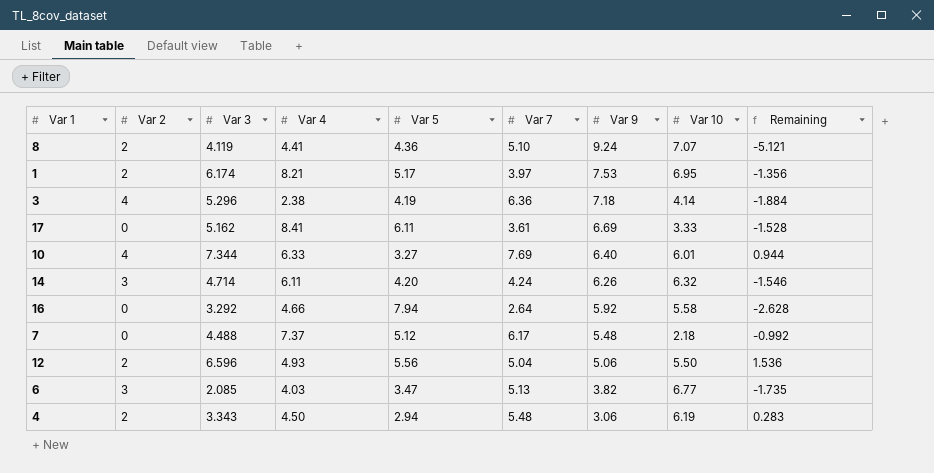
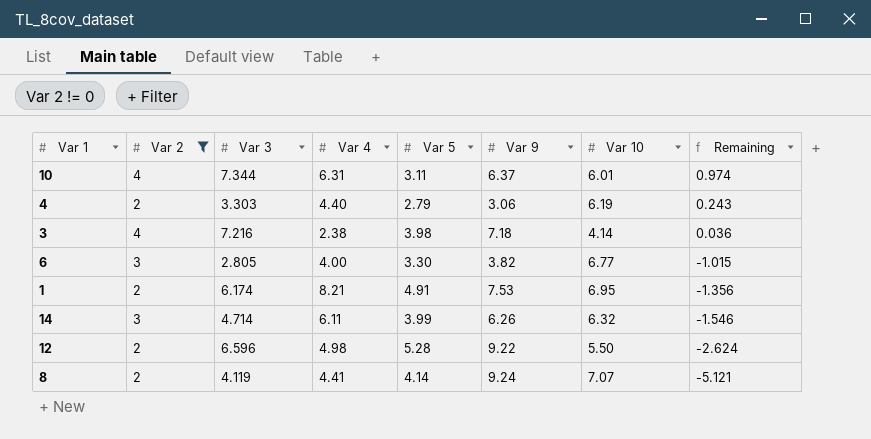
filter: none -> Var 2 != 0
row order: Var 9 descending -> Remaining descending
column Var 7 | position: 6 -> none
10 | Var 4: 6.33 -> 6.31
10 | Var 5: 3.27 -> 3.11
10 | Var 9: 6.40 -> 6.37
10 | Remaining: 0.944 -> 0.974
4 | Var 3: 3.343 -> 3.303
4 | Var 4: 4.50 -> 4.40
4 | Var 5: 2.94 -> 2.79
4 | Remaining: 0.283 -> 0.243
3 | Var 3: 5.296 -> 7.216
3 | Var 5: 4.19 -> 3.98
3 | Remaining: -1.884 -> 0.036
6 | Var 3: 2.085 -> 2.805
6 | Var 4: 4.03 -> 4.00
6 | Var 5: 3.47 -> 3.30
6 | Remaining: -1.735 -> -1.015
1 | Var 5: 5.17 -> 4.91
14 | Var 5: 4.20 -> 3.99
12 | Var 4: 4.93 -> 4.98
12 | Var 5: 5.56 -> 5.28
12 | Var 9: 5.06 -> 9.22
12 | Remaining: 1.536 -> -2.624
8 | Var 5: 4.36 -> 4.14

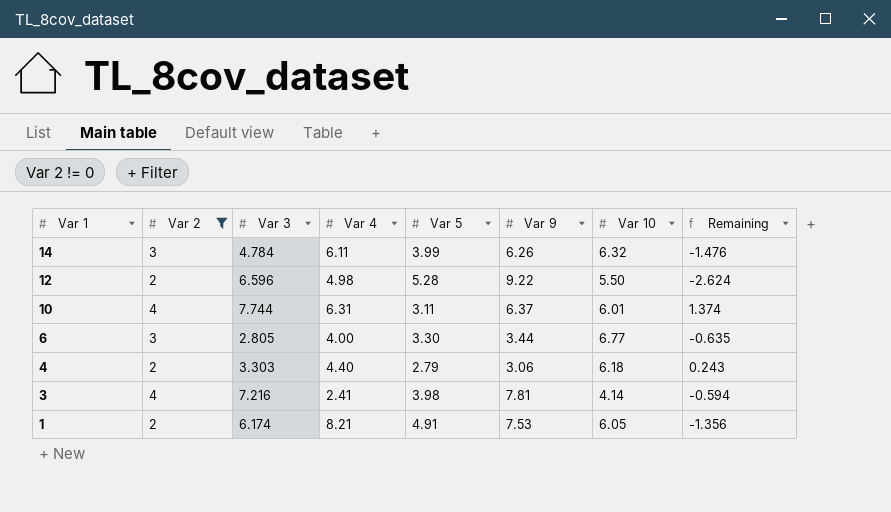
row order: Remaining descending -> Var 1 descending
row 8: 2 | 4.119 | 4.41 | 4.14 | 9.24 | 7.07 | -5.121 -> none
14 | Var 3: 4.714 -> 4.784
14 | Remaining: -1.546 -> -1.476
10 | Var 3: 7.344 -> 7.744
10 | Remaining: 0.974 -> 1.374
6 | Var 9: 3.82 -> 3.44
6 | Remaining: -1.015 -> -0.635
4 | Var 10: 6.19 -> 6.18
3 | Var 4: 2.38 -> 2.41
3 | Var 9: 7.18 -> 7.81
3 | Remaining: 0.036 -> -0.594
1 | Var 10: 6.95 -> 6.05

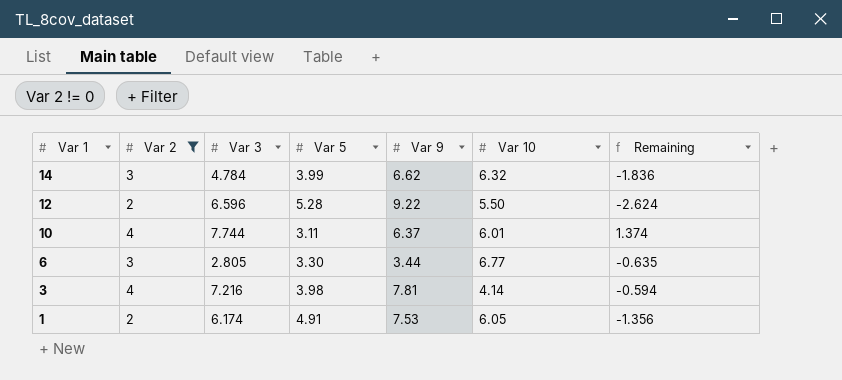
column Var 4 | position: 4 -> none
row 4: 2 | 3.303 | 4.40 | 2.79 | 3.06 | 6.18 | 0.243 -> none
14 | Var 9: 6.26 -> 6.62
14 | Remaining: -1.476 -> -1.836

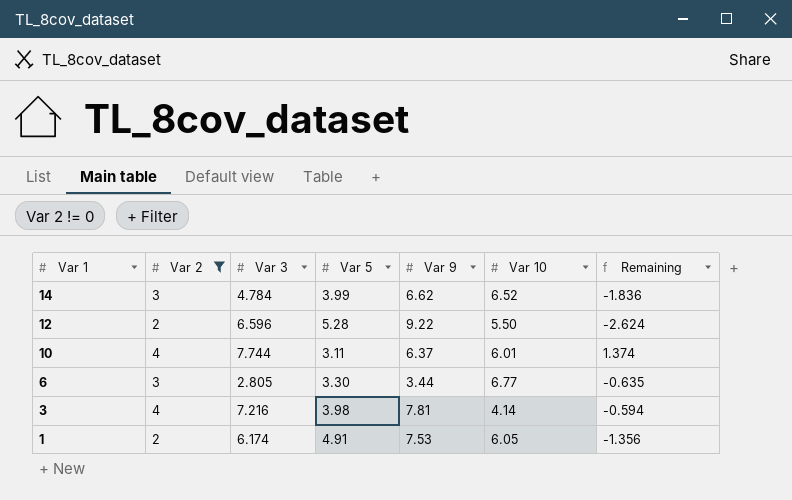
14 | Var 10: 6.32 -> 6.52

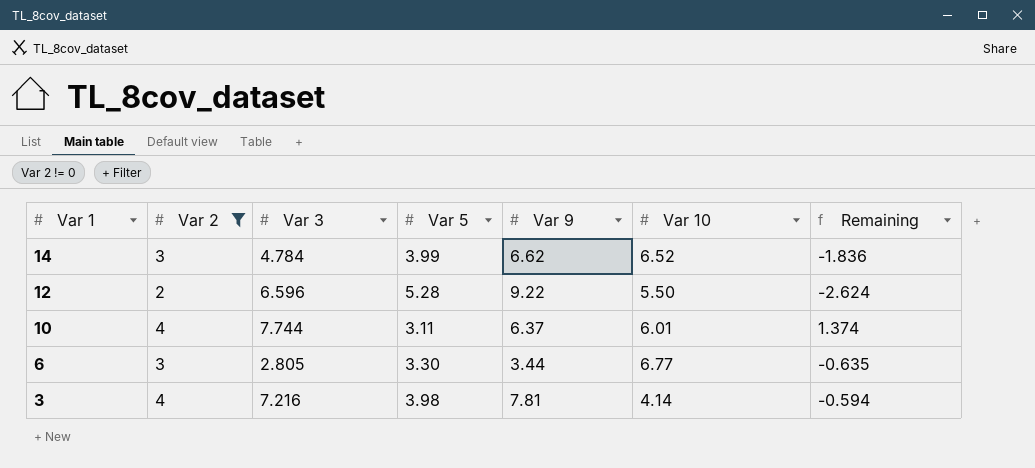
row 1: 2 | 6.174 | 4.91 | 7.53 | 6.05 | -1.356 -> none

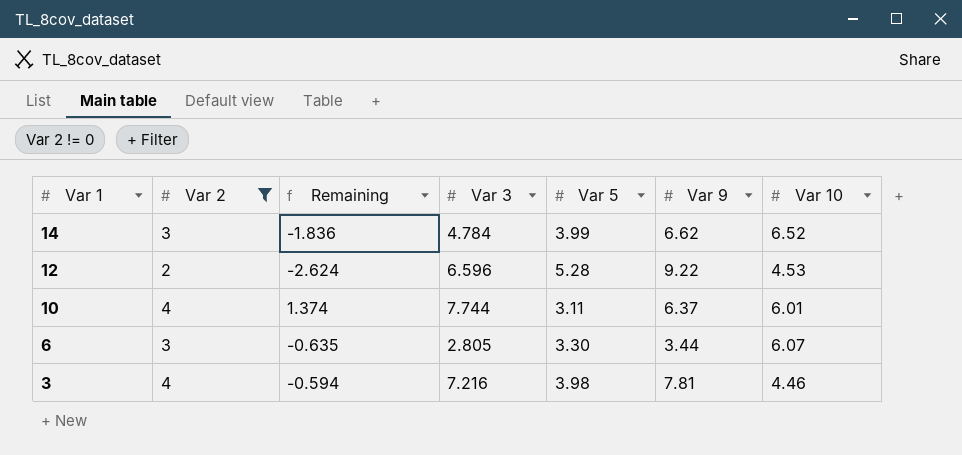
column Remaining | position: 7 -> 3
12 | Var 10: 5.50 -> 4.53
6 | Var 10: 6.77 -> 6.07
3 | Var 10: 4.14 -> 4.46

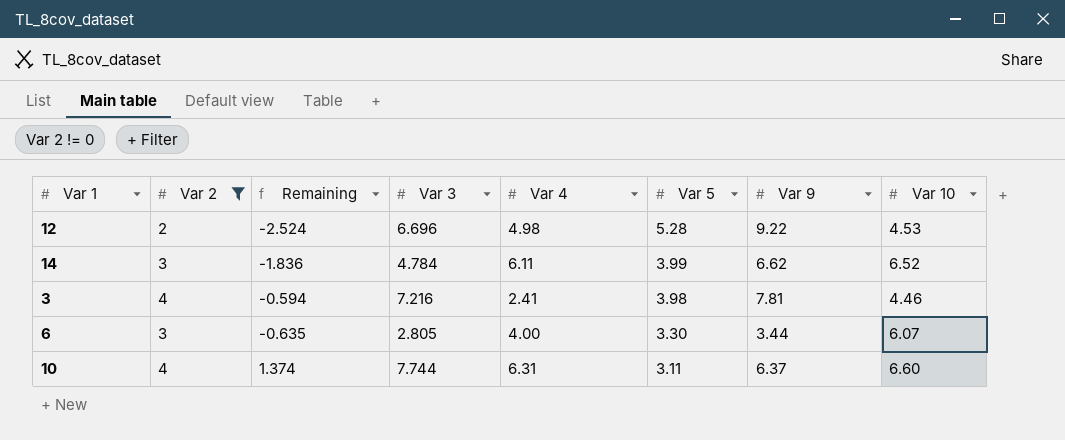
row order: Var 1 descending -> Var 5 descending
column Var 4 | position: none -> 5
12 | Remaining: -2.624 -> -2.524
12 | Var 3: 6.596 -> 6.696
10 | Var 10: 6.01 -> 6.60

